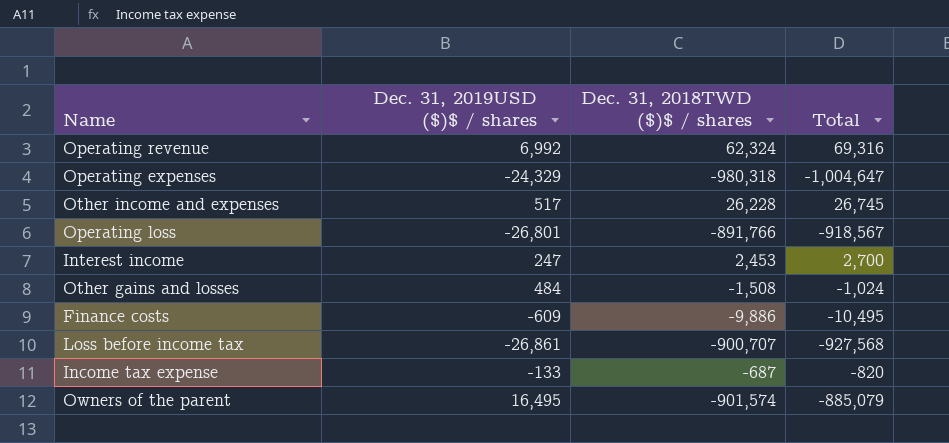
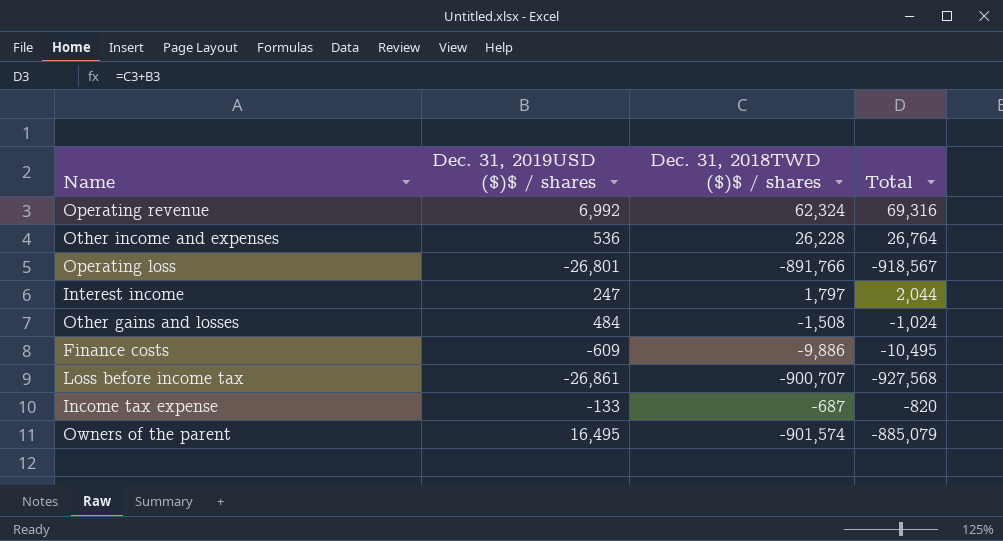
row Operating expenses: -24,329 | -980,318 | -1,004,647 -> none
Other income and expenses | Dec. 31, 2019USD ($)$ / shares: 517 -> 536
Other income and expenses | Total: 26,745 -> 26,764
Interest income | Dec. 31, 2018TWD ($)$ / shares: 2,453 -> 1,797
Interest income | Total: 2,700 -> 2,044

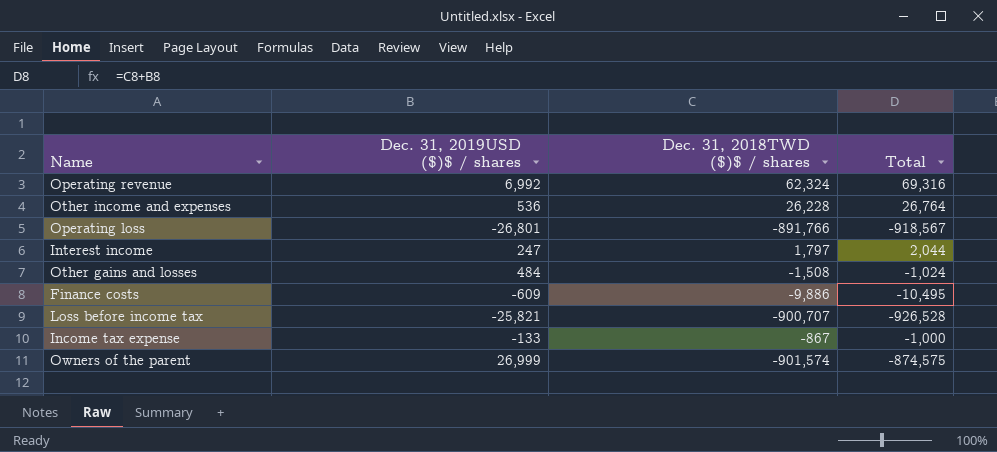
Loss before income tax | Dec. 31, 2019USD ($)$ / shares: -26,861 -> -25,821
Loss before income tax | Total: -927,568 -> -926,528
Income tax expense | Dec. 31, 2018TWD ($)$ / shares: -687 -> -867
Income tax expense | Total: -820 -> -1,000
Owners of the parent | Dec. 31, 2019USD ($)$ / shares: 16,495 -> 26,999
Owners of the parent | Total: -885,079 -> -874,575

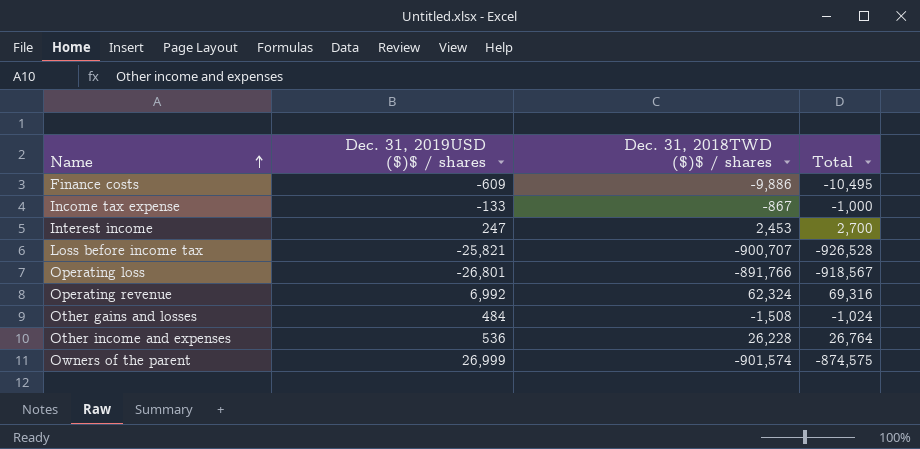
row order: none -> Name ascending
Interest income | Dec. 31, 2018TWD ($)$ / shares: 1,797 -> 2,453
Interest income | Total: 2,044 -> 2,700

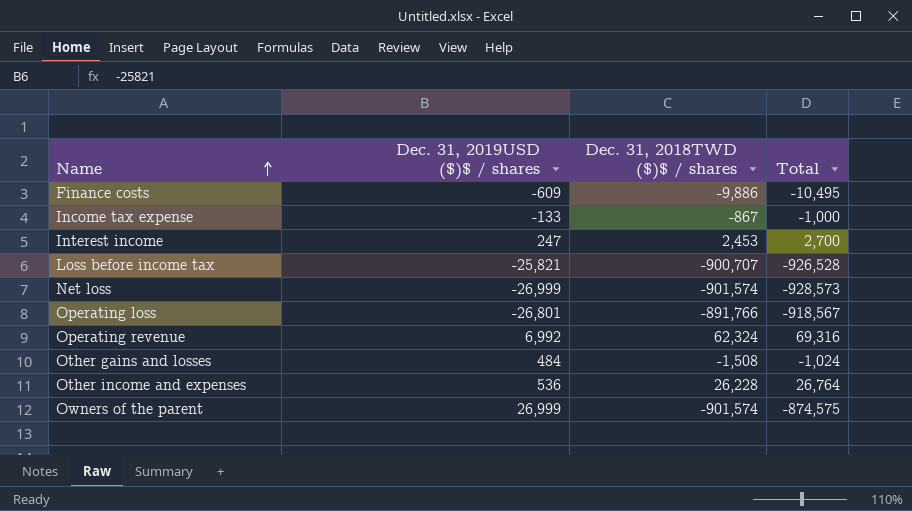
row Net loss: none -> -26,999 | -901,574 | -928,573

